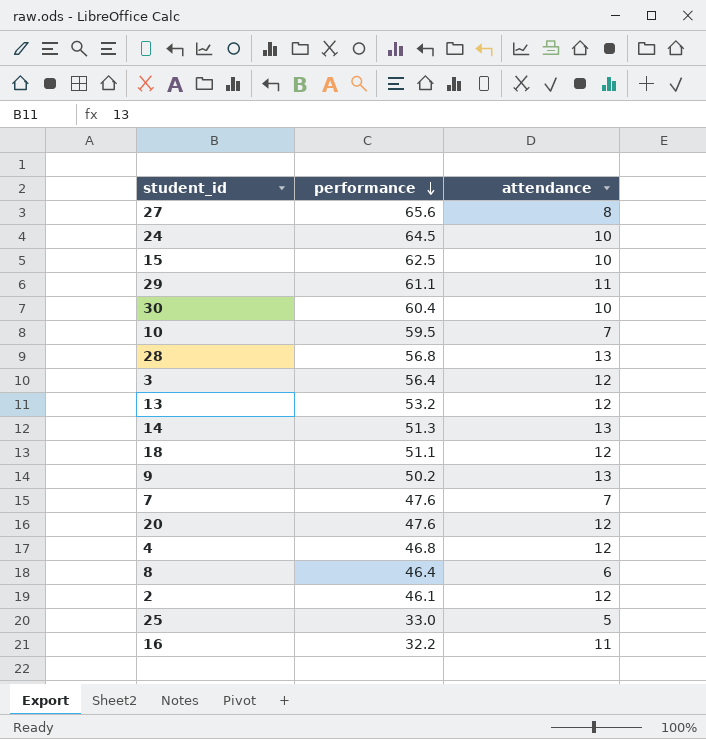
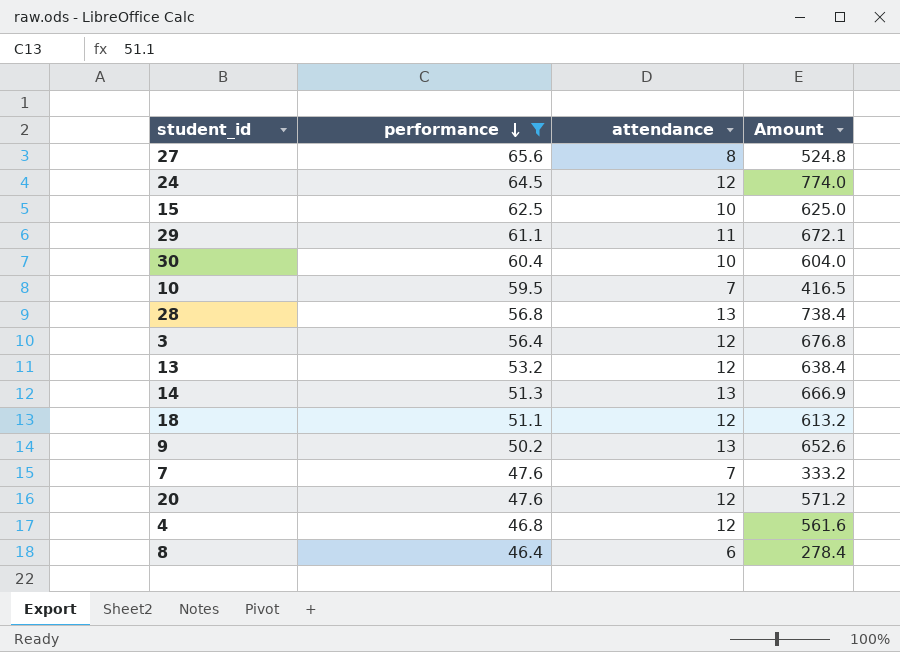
filter: none -> performance >= 46.4
column Amount | formula: none -> [performance] * [attendance]
24 | attendance: 10 -> 12

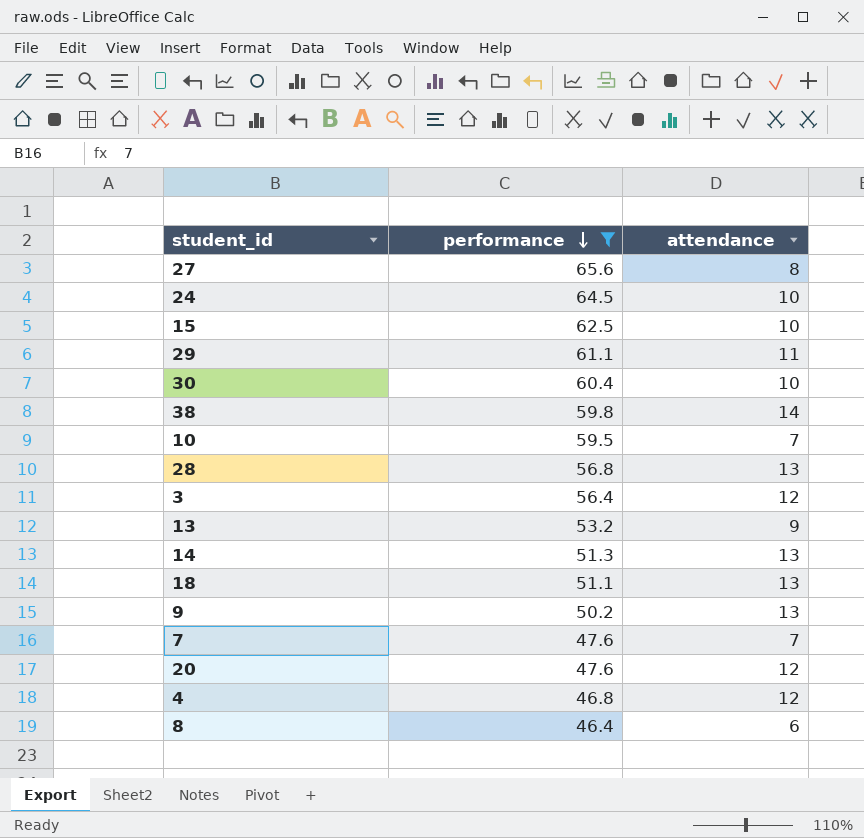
column Amount | formula: [performance] * [attendance] -> none
24 | attendance: 12 -> 10
row 38: none -> 59.8 | 14
13 | attendance: 12 -> 9
18 | attendance: 12 -> 13

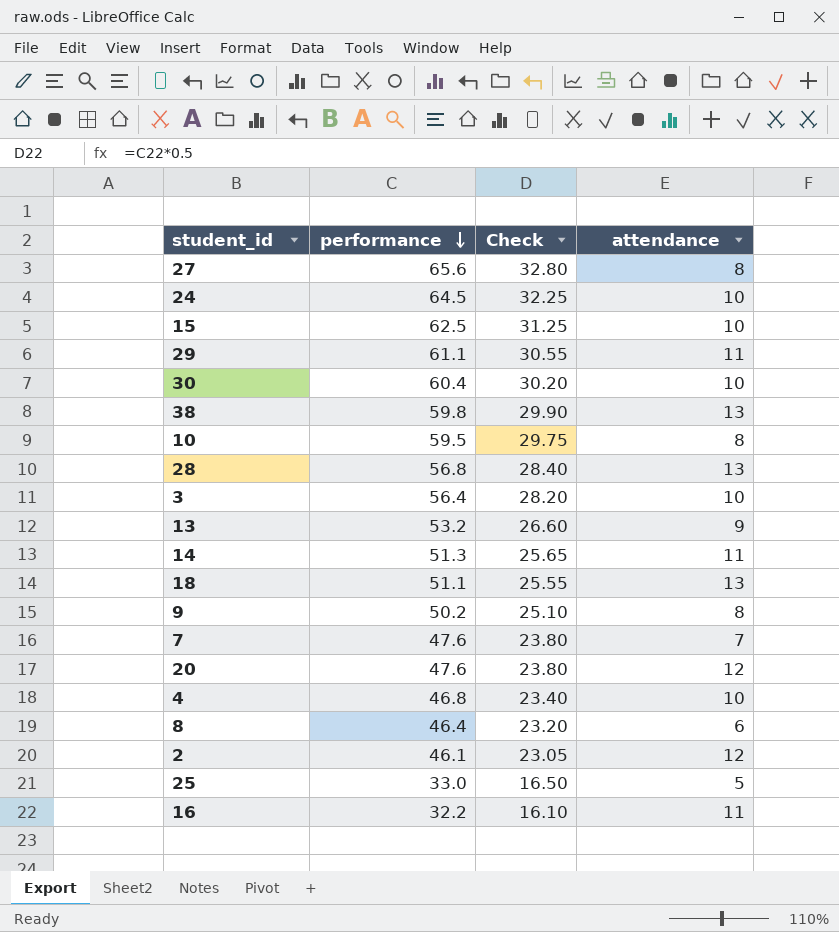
filter: performance >= 46.4 -> none
column Check | formula: none -> [performance] * 0.5
38 | attendance: 14 -> 13
10 | attendance: 7 -> 8
3 | attendance: 12 -> 10
14 | attendance: 13 -> 11
9 | attendance: 13 -> 8
4 | attendance: 12 -> 10

